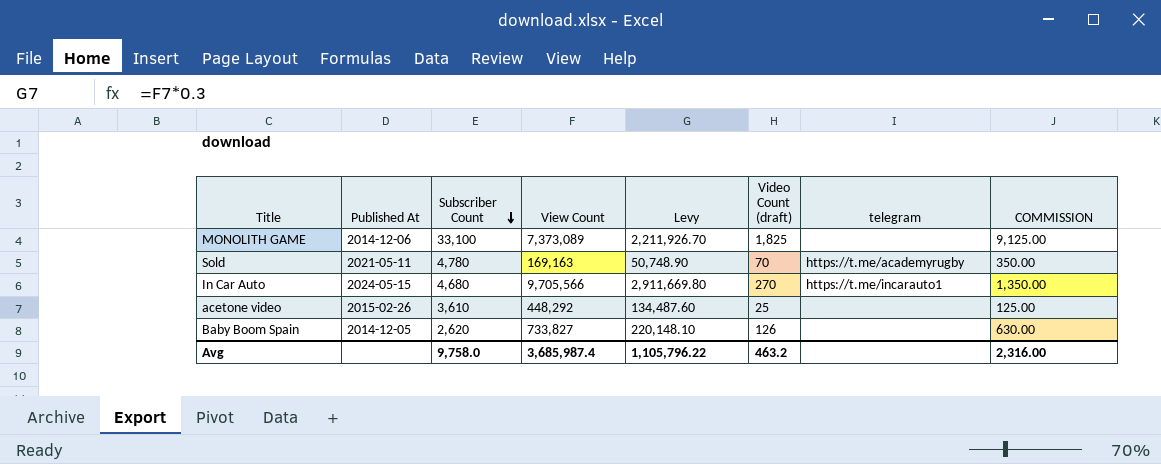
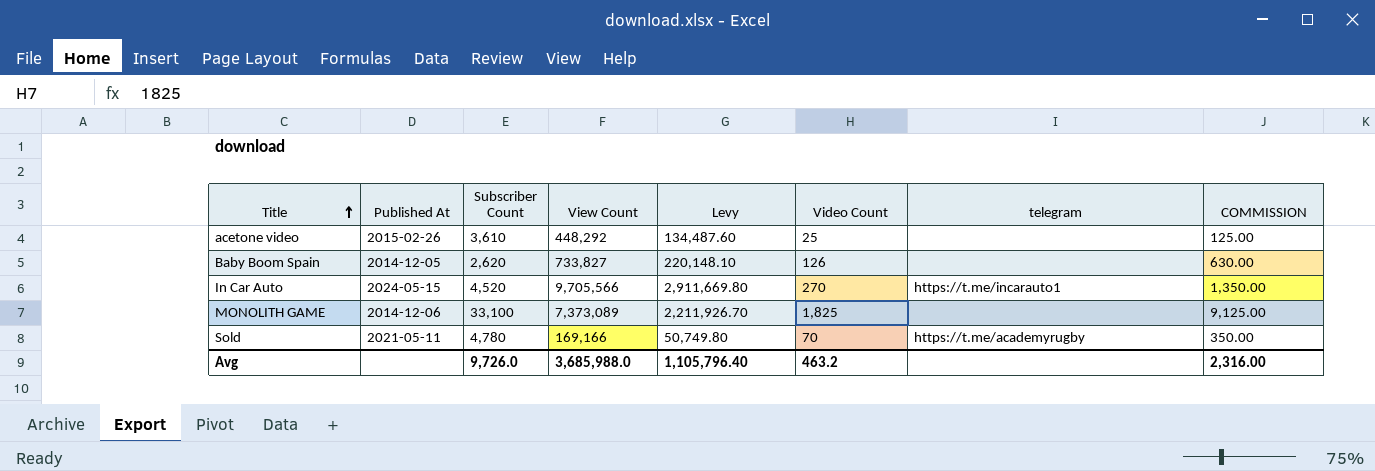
row order: Subscriber Count descending -> Title ascending
column name: Video Count (draft) -> Video Count
In Car Auto | Subscriber Count: 4,680 -> 4,520
Sold | View Count: 169,163 -> 169,166
Sold | Levy: 50,748.90 -> 50,749.80
Avg | Subscriber Count: 9,758.0 -> 9,726.0
Avg | View Count: 3,685,987.4 -> 3,685,988.0
Avg | Levy: 1,105,796.22 -> 1,105,796.40

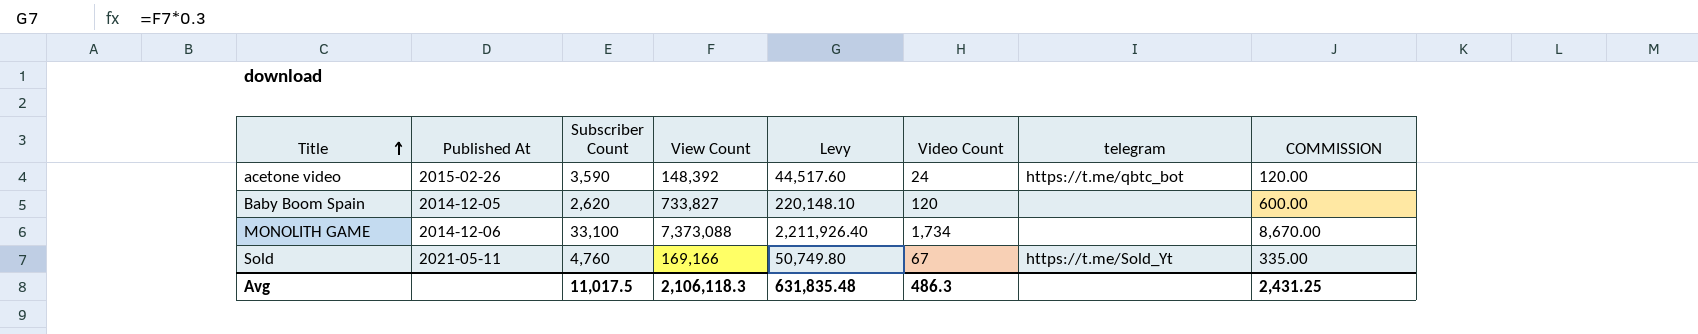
row In Car Auto: 2024-05-15 | 4,520 | 9,705,566 | 2,911,669.80 | 270 | https://t.me/incarauto1 | 1,350.00 -> none
acetone video | Subscriber Count: 3,610 -> 3,590
acetone video | View Count: 448,292 -> 148,392
acetone video | Levy: 134,487.60 -> 44,517.60
acetone video | Video Count: 25 -> 24
acetone video | telegram: none -> https://t.me/qbtc_bot
acetone video | COMMISSION: 125.00 -> 120.00
Baby Boom Spain | Video Count: 126 -> 120
Baby Boom Spain | COMMISSION: 630.00 -> 600.00
MONOLITH GAME | View Count: 7,373,089 -> 7,373,088
MONOLITH GAME | Levy: 2,211,926.70 -> 2,211,926.40
MONOLITH GAME | Video Count: 1,825 -> 1,734
MONOLITH GAME | COMMISSION: 9,125.00 -> 8,670.00
Sold | Subscriber Count: 4,780 -> 4,760
Sold | Video Count: 70 -> 67
Sold | telegram: https://t.me/academyrugby -> https://t.me/Sold_Yt
Sold | COMMISSION: 350.00 -> 335.00
Avg | Subscriber Count: 9,726.0 -> 11,017.5
Avg | View Count: 3,685,988.0 -> 2,106,118.3
Avg | Levy: 1,105,796.40 -> 631,835.48
Avg | Video Count: 463.2 -> 486.3
Avg | COMMISSION: 2,316.00 -> 2,431.25

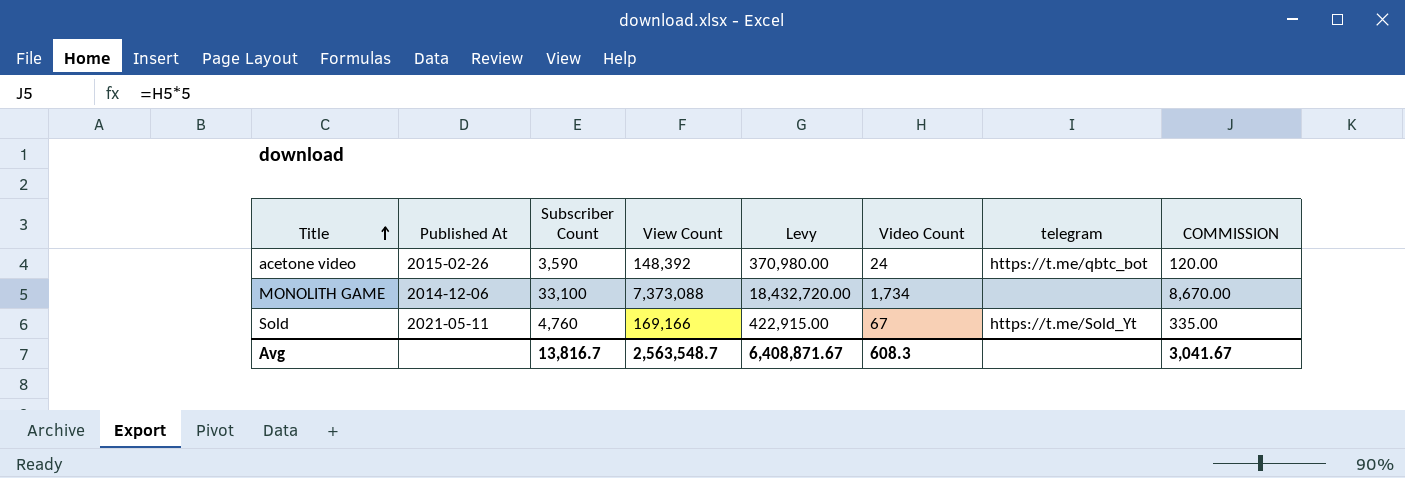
column Levy | formula: [View Count] * 0.3 -> [View Count] * 2.5
row Baby Boom Spain: 2014-12-05 | 2,620 | 733,827 | 220,148.10 | 120 | none | 600.00 -> none
Avg | Subscriber Count: 11,017.5 -> 13,816.7
Avg | View Count: 2,106,118.3 -> 2,563,548.7
Avg | Levy: 631,835.48 -> 6,408,871.67
Avg | Video Count: 486.3 -> 608.3
Avg | COMMISSION: 2,431.25 -> 3,041.67

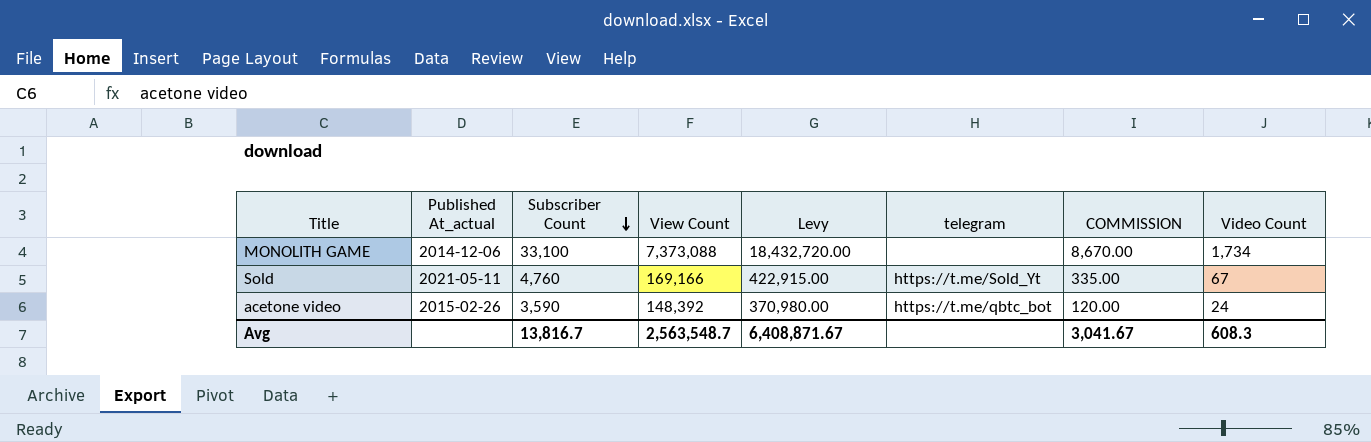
row order: Title ascending -> Subscriber Count descending
column name: Published At -> Published At_actual
column Video Count | position: 6 -> 8

